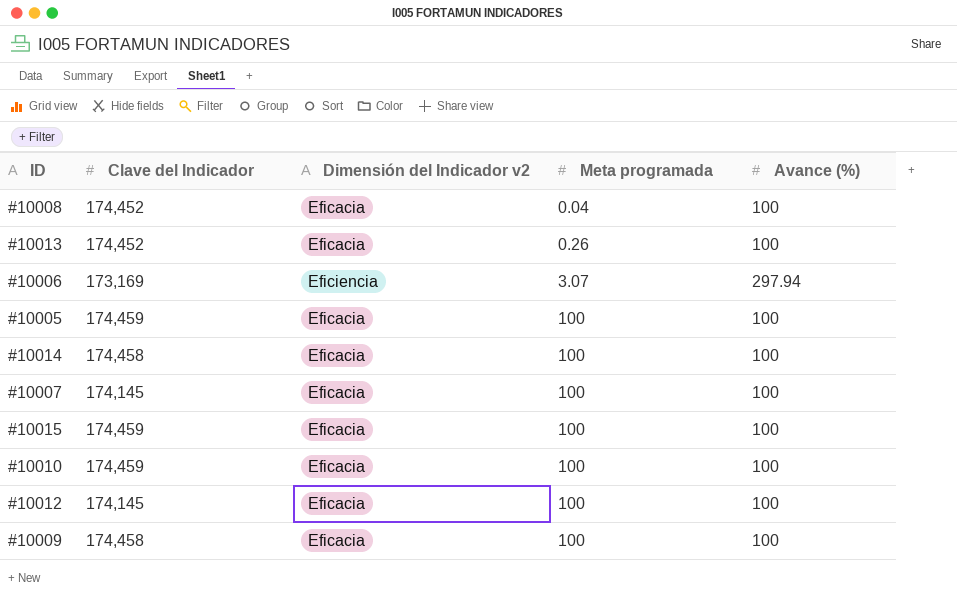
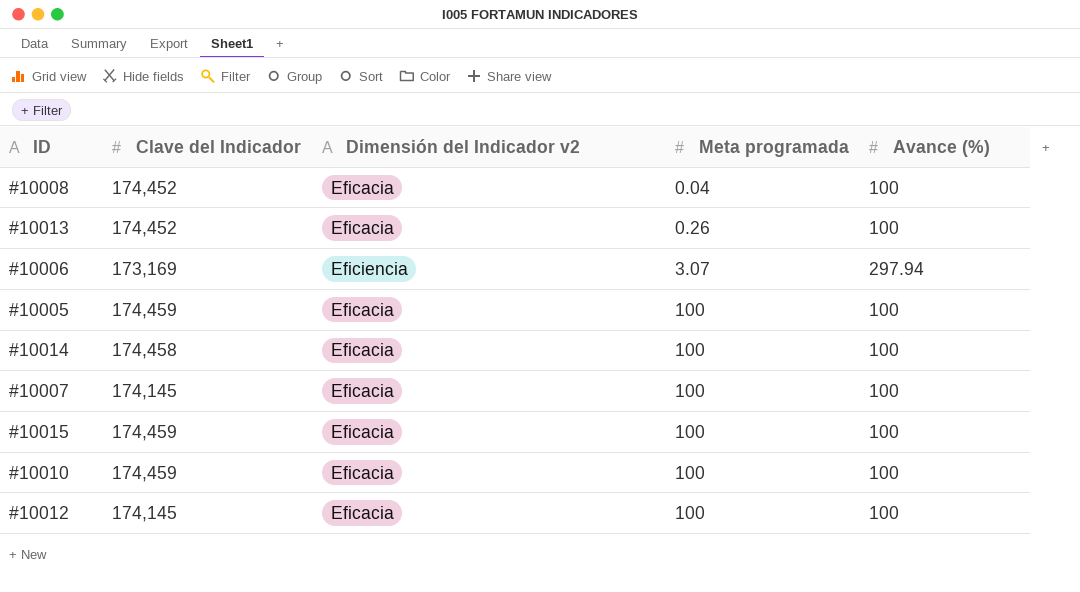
row #10009: 174,458 | Eficacia | 100 | 100 -> none

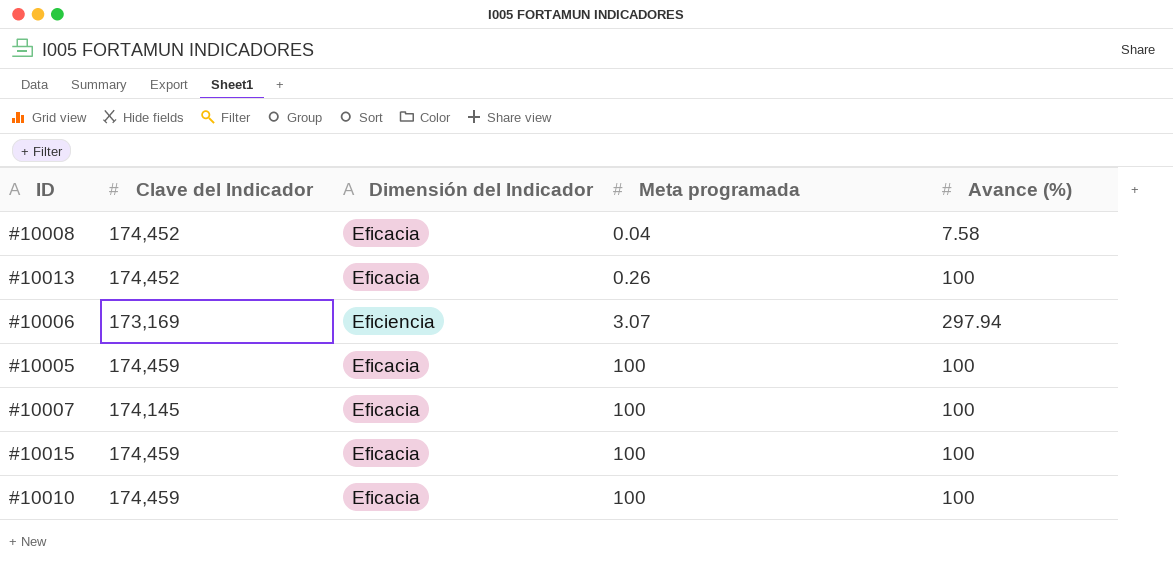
column name: Dimensión del Indicador v2 -> Dimensión del Indicador
row #10014: 174,458 | Eficacia | 100 | 100 -> none
row #10012: 174,145 | Eficacia | 100 | 100 -> none
#10008 | Avance (%): 100 -> 7.58

